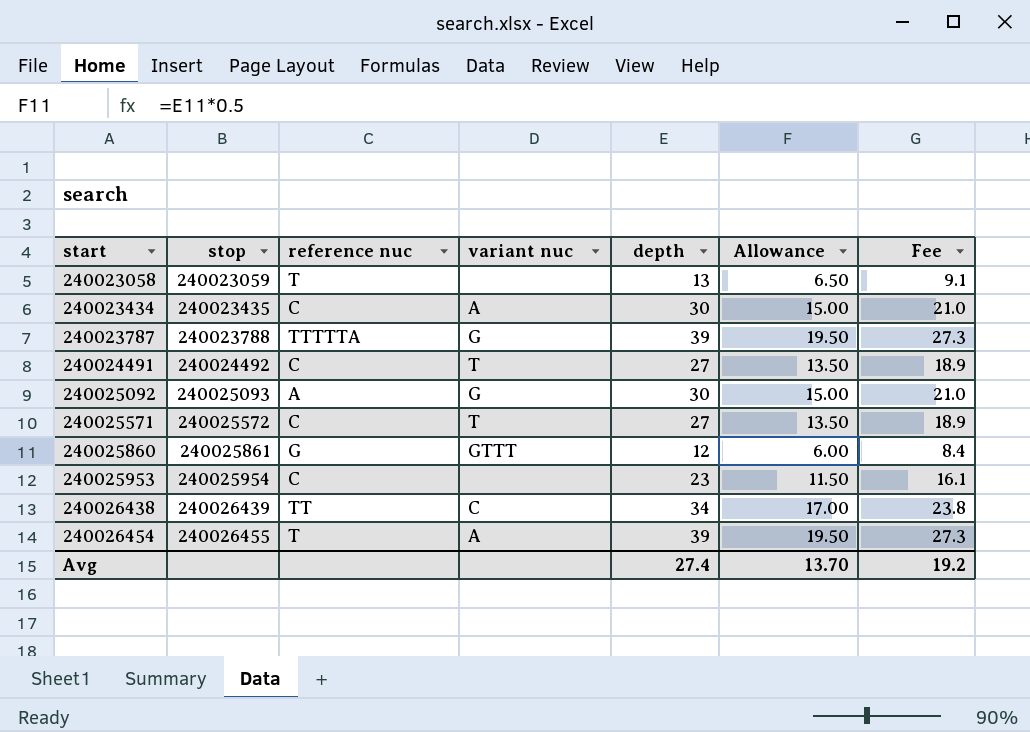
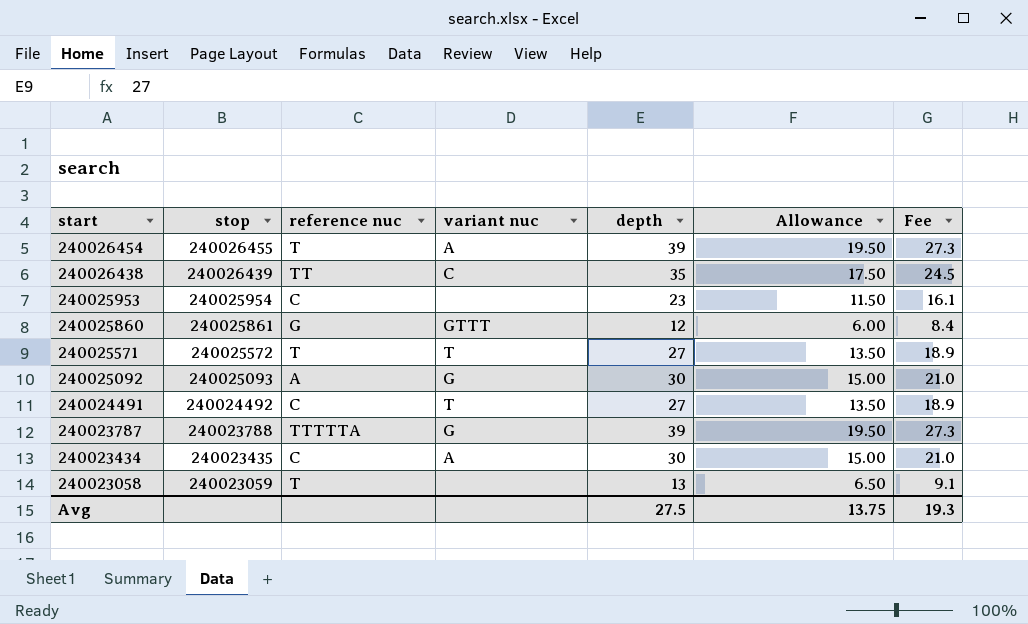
row order: start ascending -> start descending
240026438 | depth: 34 -> 35
240026438 | Allowance: 17.00 -> 17.50
240026438 | Fee: 23.8 -> 24.5
240025571 | reference nuc: C -> T
Avg | depth: 27.4 -> 27.5
Avg | Allowance: 13.70 -> 13.75
Avg | Fee: 19.2 -> 19.3

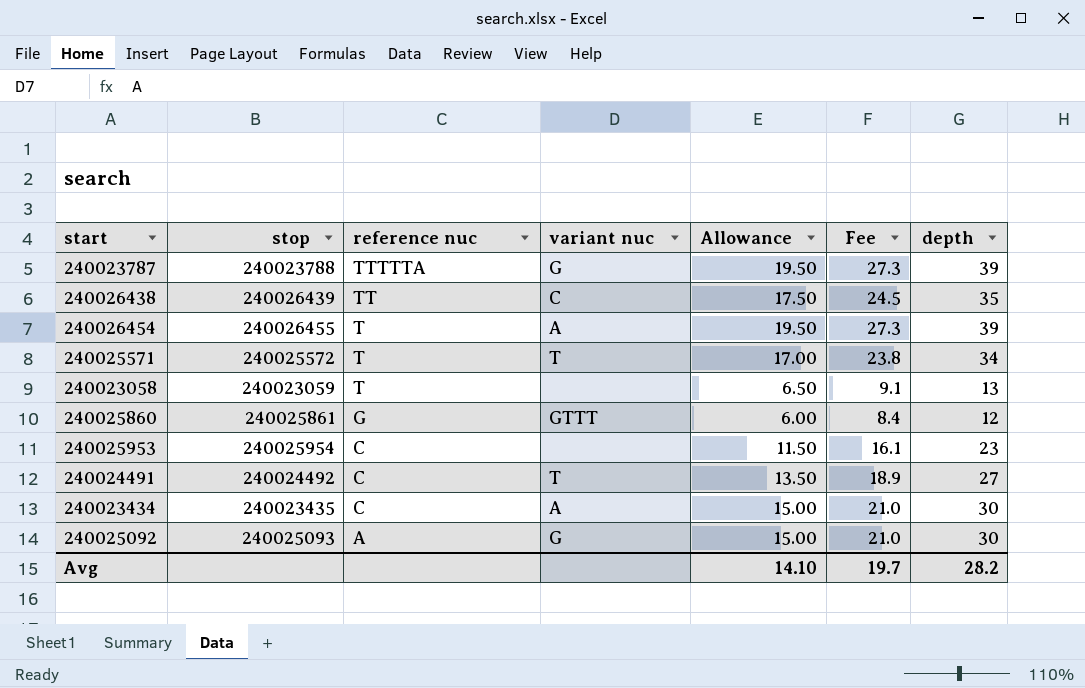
row order: start descending -> reference nuc descending
column depth | position: 5 -> 7
240025571 | Allowance: 13.50 -> 17.00
240025571 | Fee: 18.9 -> 23.8
240025571 | depth: 27 -> 34
Avg | Allowance: 13.75 -> 14.10
Avg | Fee: 19.3 -> 19.7
Avg | depth: 27.5 -> 28.2

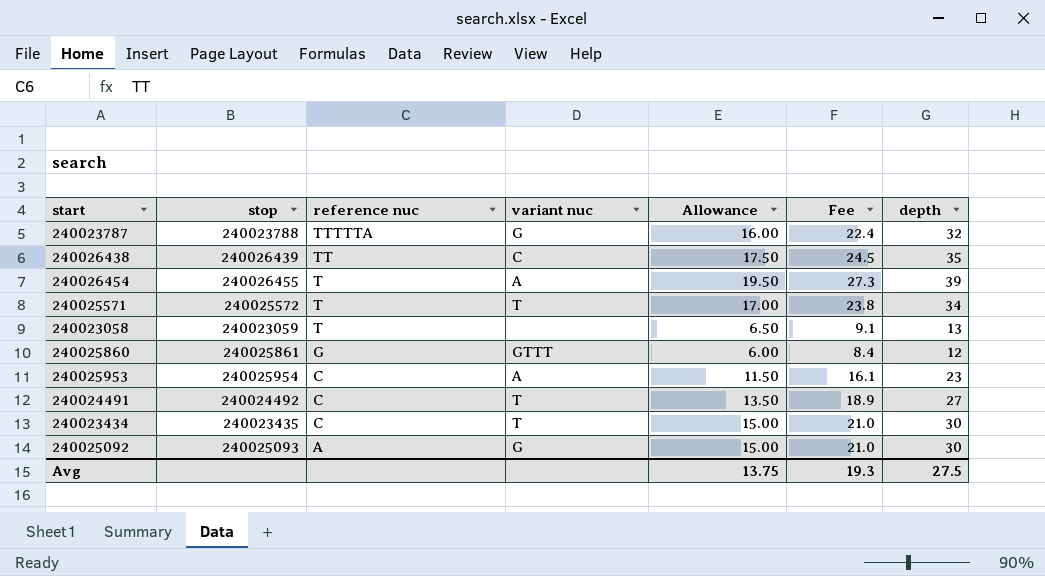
240023787 | Allowance: 19.50 -> 16.00
240023787 | Fee: 27.3 -> 22.4
240023787 | depth: 39 -> 32
240025953 | variant nuc: none -> A
240023434 | variant nuc: A -> T
Avg | Allowance: 14.10 -> 13.75
Avg | Fee: 19.7 -> 19.3
Avg | depth: 28.2 -> 27.5

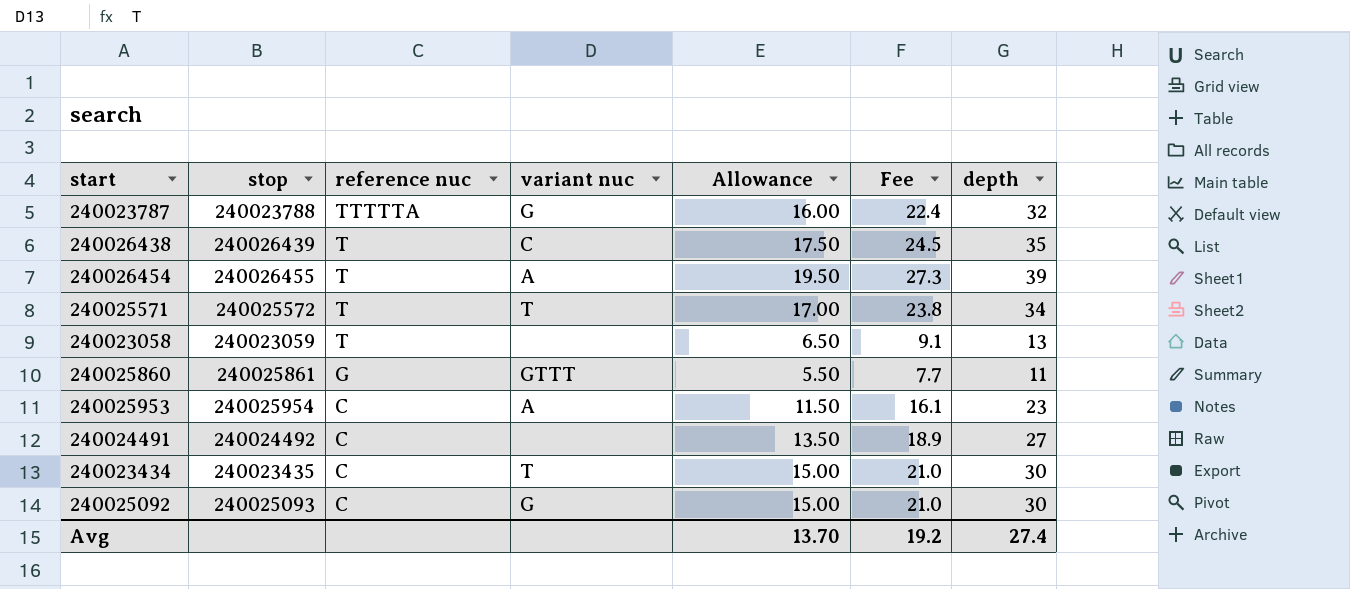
240026438 | reference nuc: TT -> T
240025860 | Allowance: 6.00 -> 5.50
240025860 | Fee: 8.4 -> 7.7
240025860 | depth: 12 -> 11
240024491 | variant nuc: T -> none
240025092 | reference nuc: A -> C
Avg | Allowance: 13.75 -> 13.70
Avg | Fee: 19.3 -> 19.2
Avg | depth: 27.5 -> 27.4

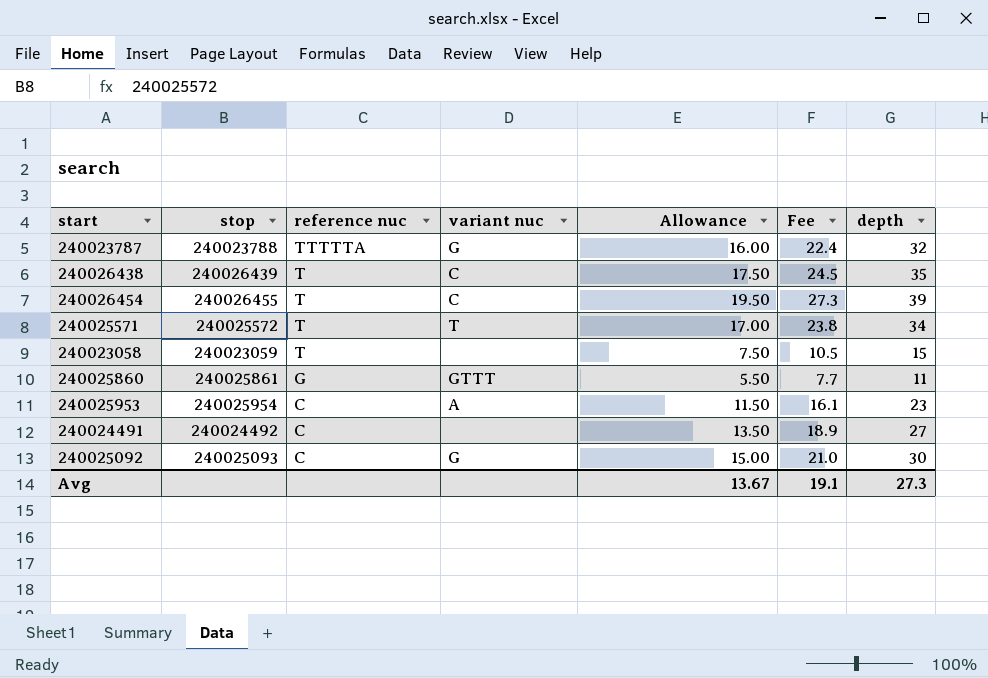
row 240023434: 240023435 | C | T | 15.00 | 21.0 | 30 -> none
240026454 | variant nuc: A -> C
240023058 | Allowance: 6.50 -> 7.50
240023058 | Fee: 9.1 -> 10.5
240023058 | depth: 13 -> 15
Avg | Allowance: 13.70 -> 13.67
Avg | Fee: 19.2 -> 19.1
Avg | depth: 27.4 -> 27.3

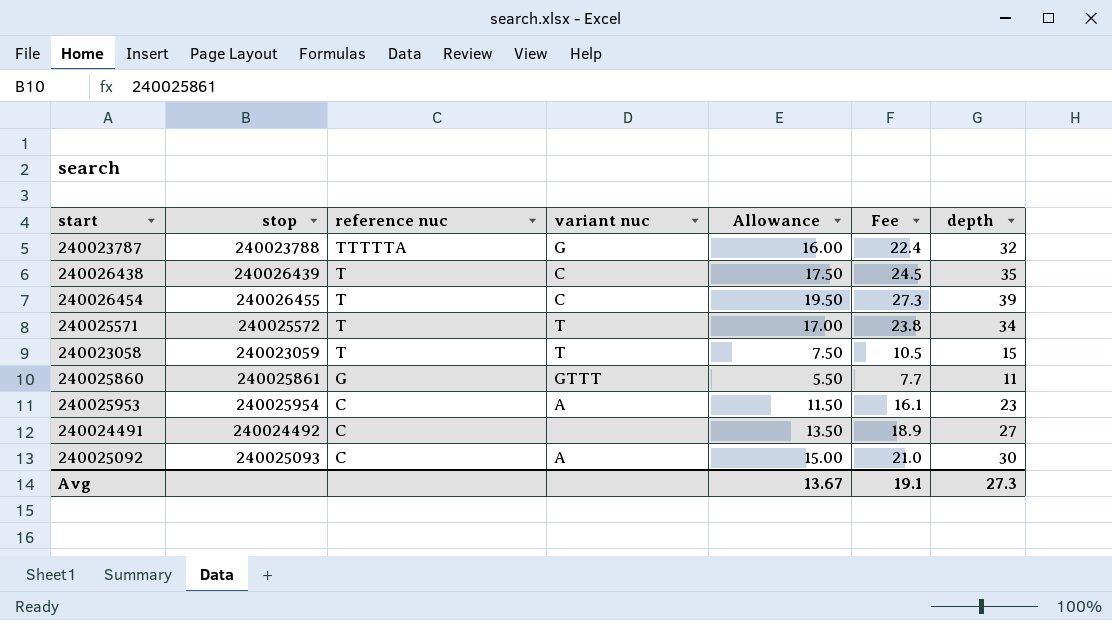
240023058 | variant nuc: none -> T
240025092 | variant nuc: G -> A

